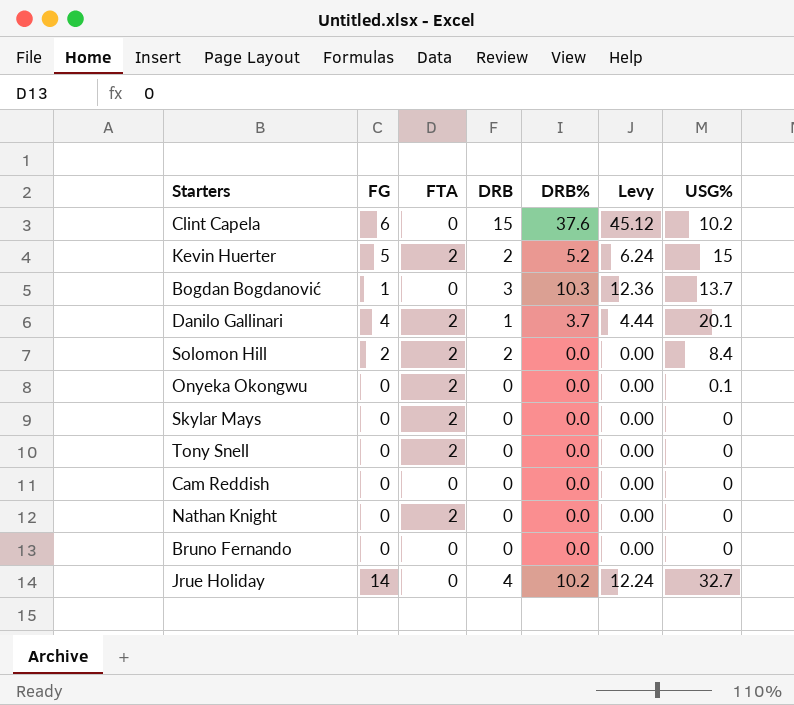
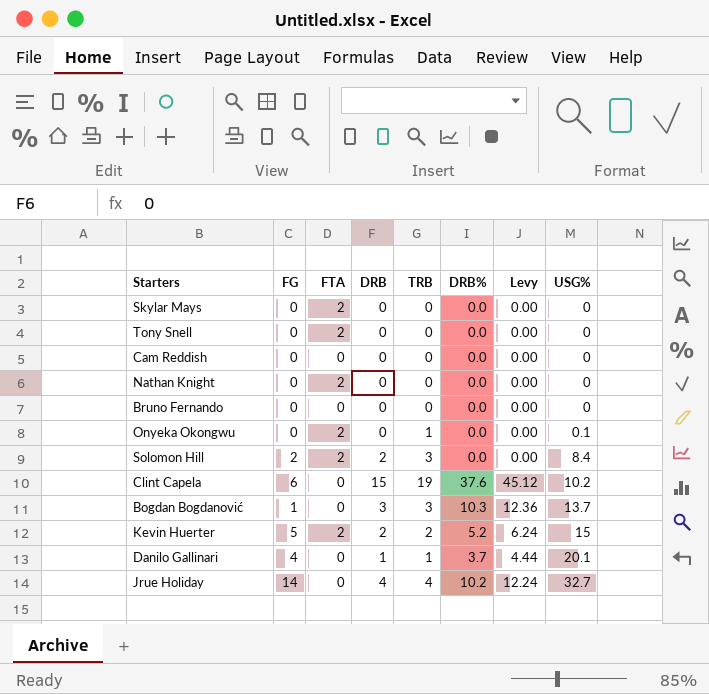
row order: none -> USG% ascending
column TRB | position: none -> 5
Danilo Gallinari | FTA: 2 -> 0

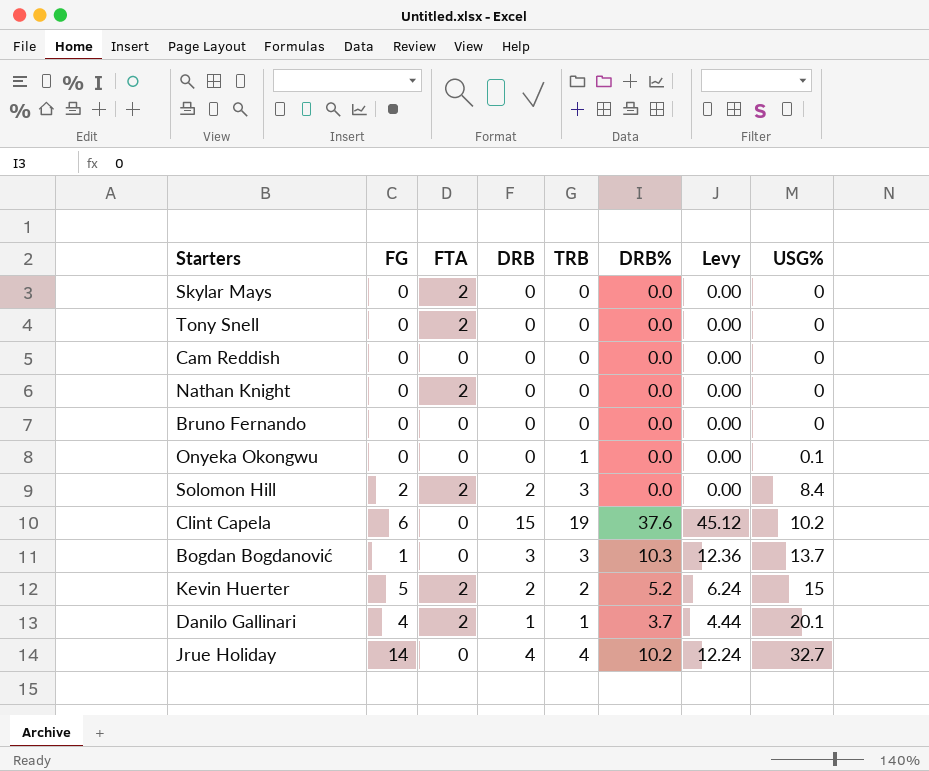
Onyeka Okongwu | FTA: 2 -> 0
Danilo Gallinari | FTA: 0 -> 2

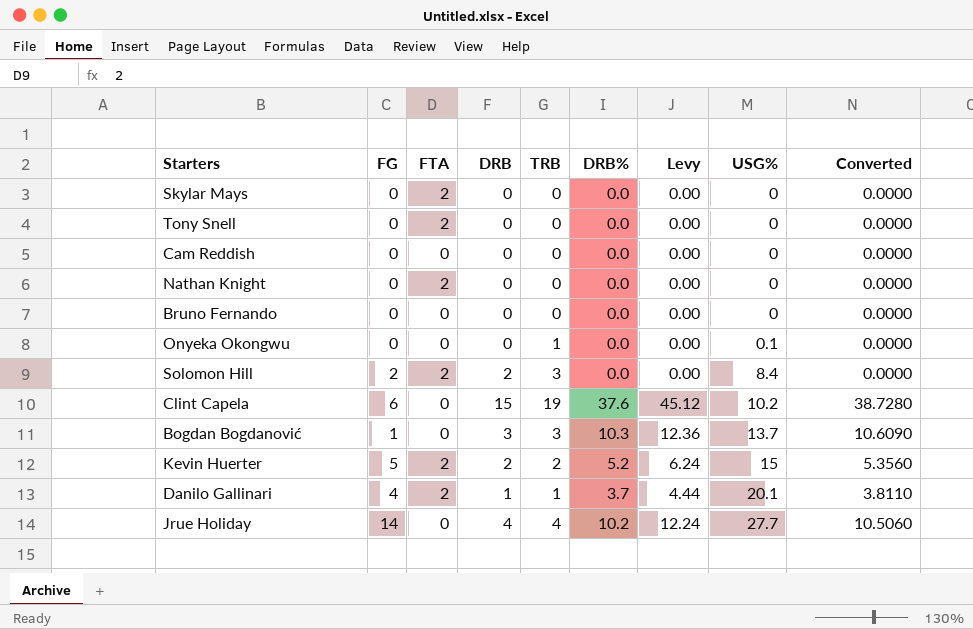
column Converted | formula: none -> [DRB%] * 1.03
Jrue Holiday | USG%: 32.7 -> 27.7

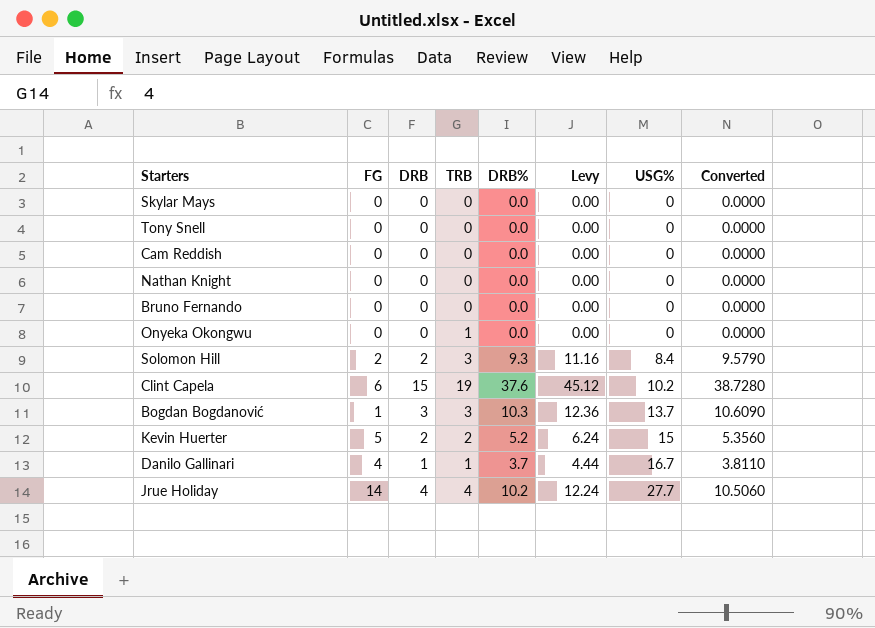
column FTA | position: 3 -> none
Onyeka Okongwu | USG%: 0.1 -> 0
Solomon Hill | DRB%: 0.0 -> 9.3
Solomon Hill | Levy: 0.00 -> 11.16
Solomon Hill | Converted: 0.0000 -> 9.5790
Danilo Gallinari | USG%: 20.1 -> 16.7

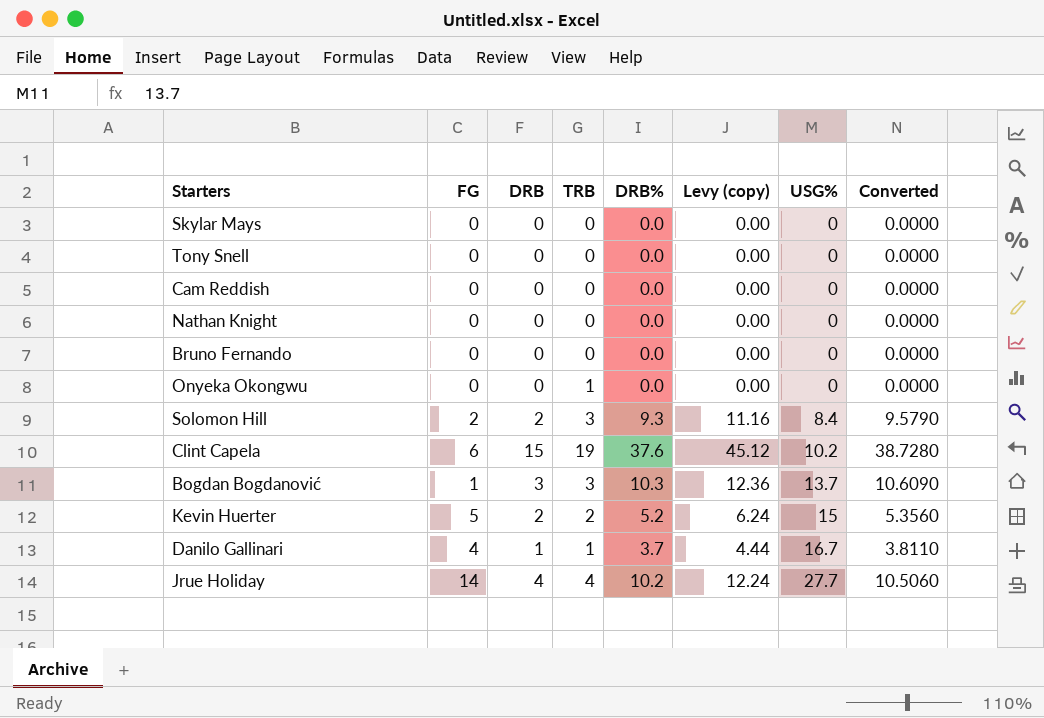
column name: Levy -> Levy (copy)

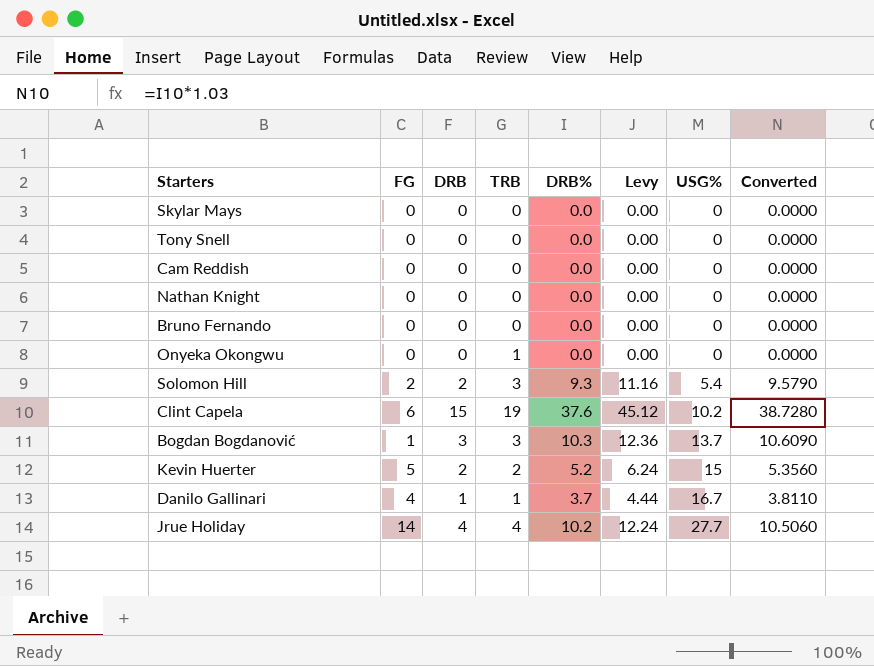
column name: Levy (copy) -> Levy
Solomon Hill | USG%: 8.4 -> 5.4

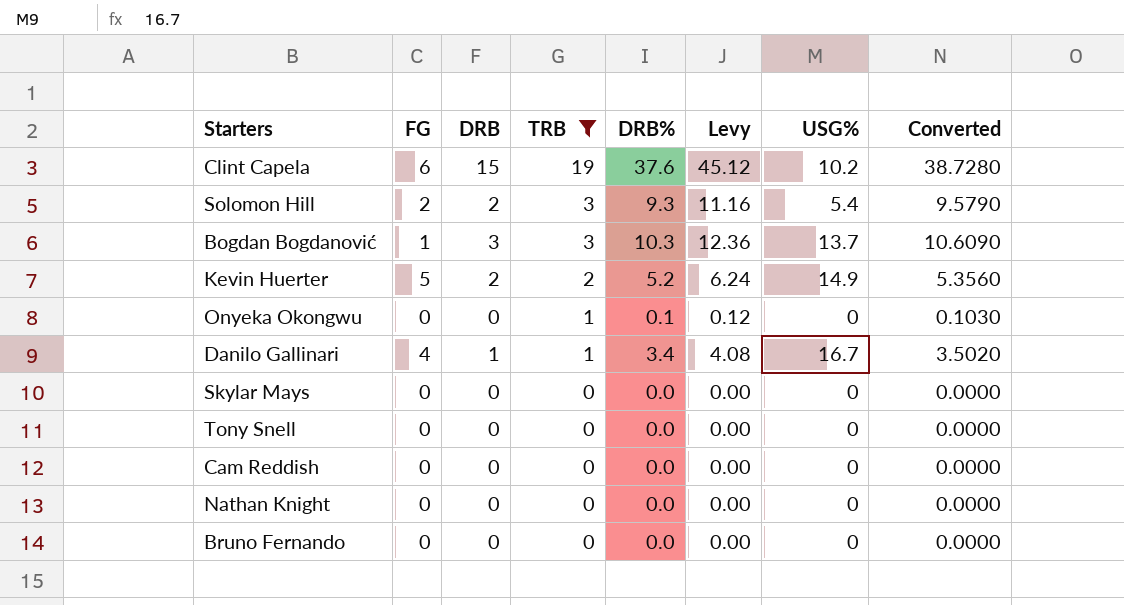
filter: none -> TRB != 4
row order: USG% ascending -> TRB descending
Kevin Huerter | USG%: 15 -> 14.9
Onyeka Okongwu | DRB%: 0.0 -> 0.1
Onyeka Okongwu | Levy: 0.00 -> 0.12
Onyeka Okongwu | Converted: 0.0000 -> 0.1030
Danilo Gallinari | DRB%: 3.7 -> 3.4
Danilo Gallinari | Levy: 4.44 -> 4.08
Danilo Gallinari | Converted: 3.8110 -> 3.5020

